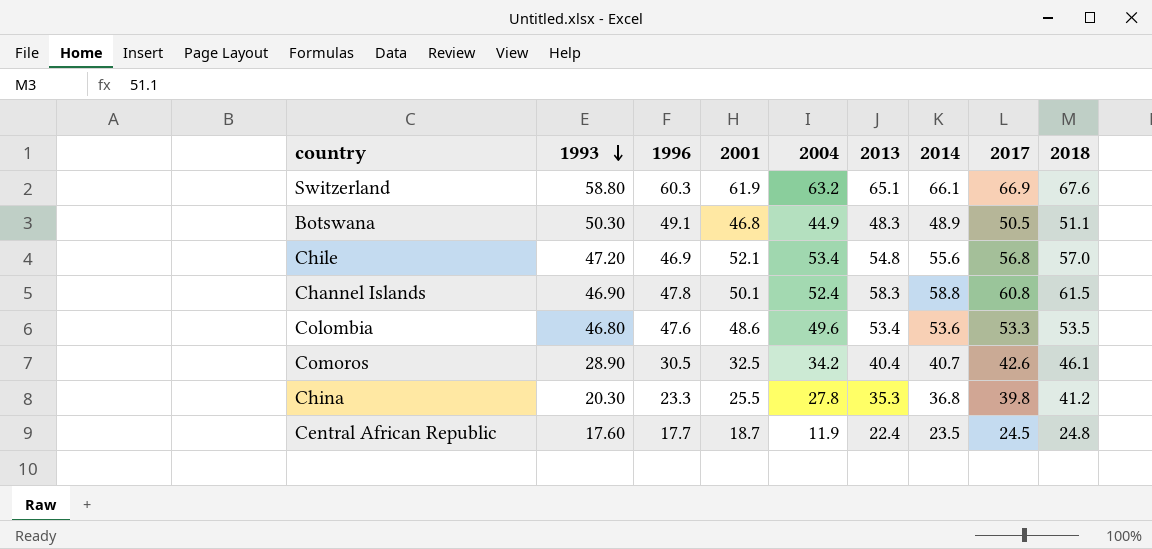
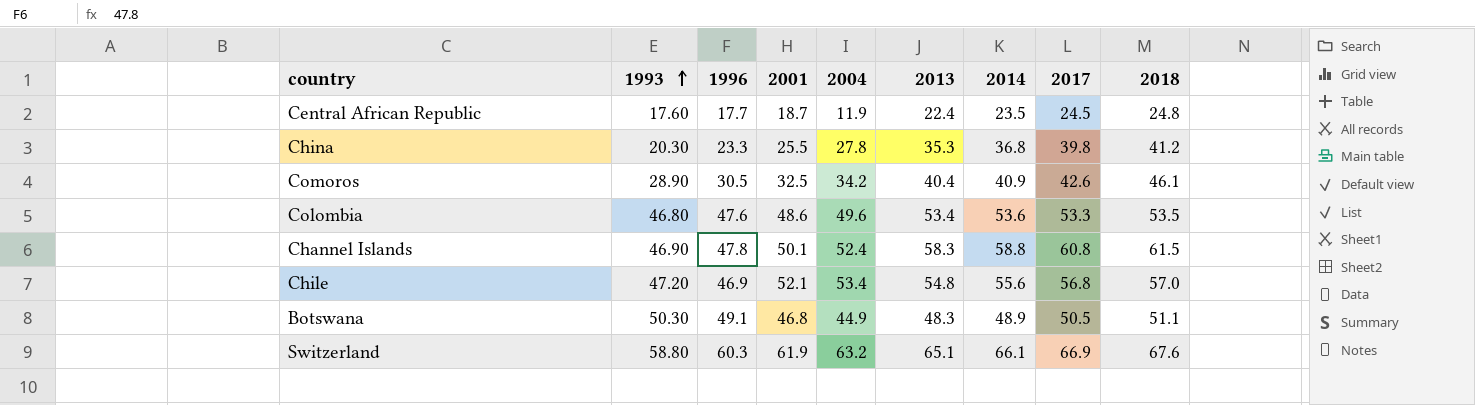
row order: 1993 descending -> 1993 ascending
Comoros | 2014: 40.7 -> 40.9

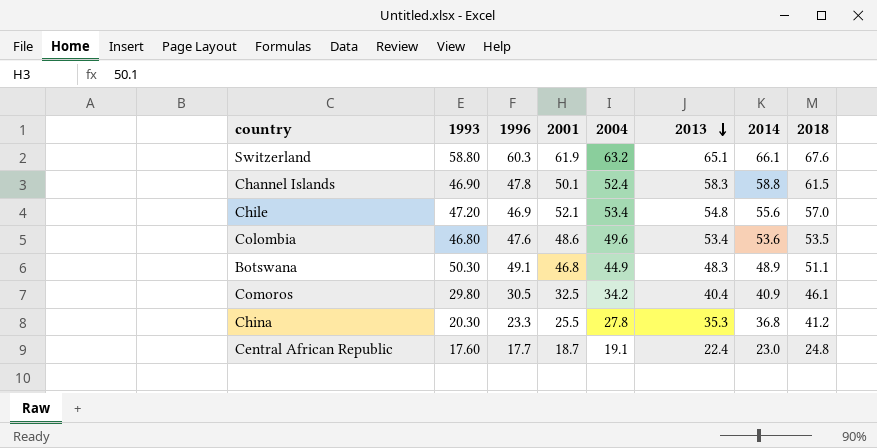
row order: 1993 ascending -> 2013 descending
column 2017 | position: 8 -> none
Comoros | 1993: 28.90 -> 29.80
Central African Republic | 2004: 11.9 -> 19.1
Central African Republic | 2014: 23.5 -> 23.0

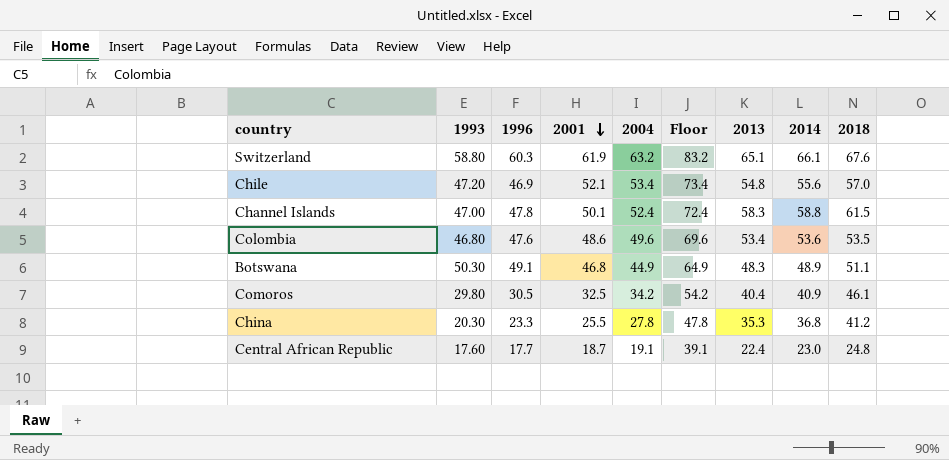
row order: 2013 descending -> 2001 descending
column Floor | formula: none -> [2004] + 20
Channel Islands | 1993: 46.90 -> 47.00

